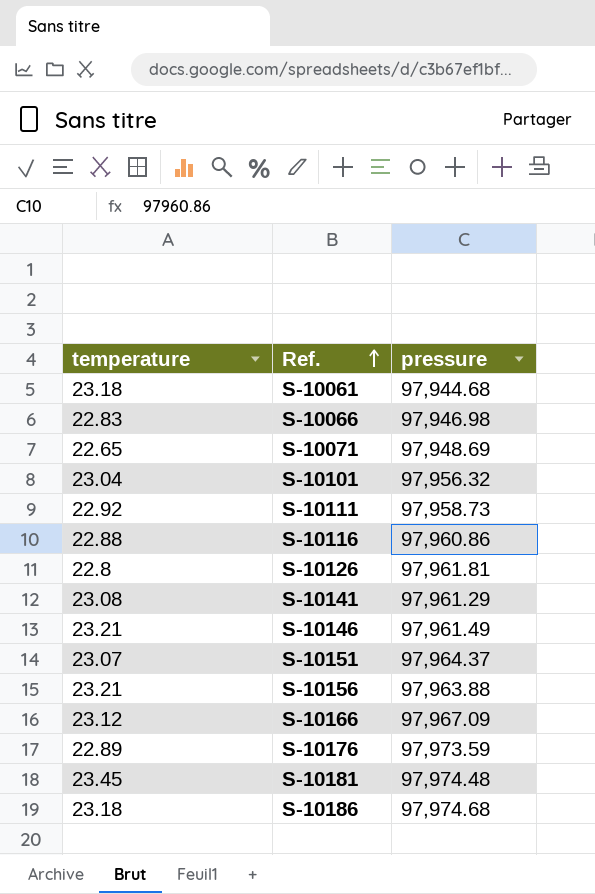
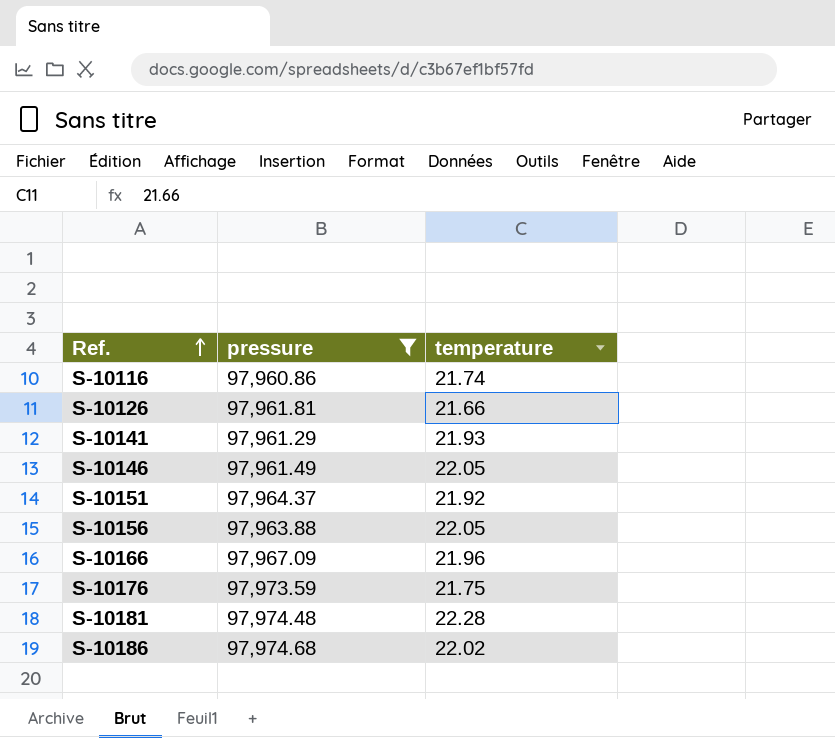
filter: none -> pressure >= 97,960.86
column temperature | position: 1 -> 3
S-10116 | temperature: 22.88 -> 21.74
S-10126 | temperature: 22.8 -> 21.66
S-10141 | temperature: 23.08 -> 21.93
S-10146 | temperature: 23.21 -> 22.05
S-10151 | temperature: 23.07 -> 21.92
S-10156 | temperature: 23.21 -> 22.05
S-10166 | temperature: 23.12 -> 21.96
S-10176 | temperature: 22.89 -> 21.75
S-10181 | temperature: 23.45 -> 22.28
S-10186 | temperature: 23.18 -> 22.02

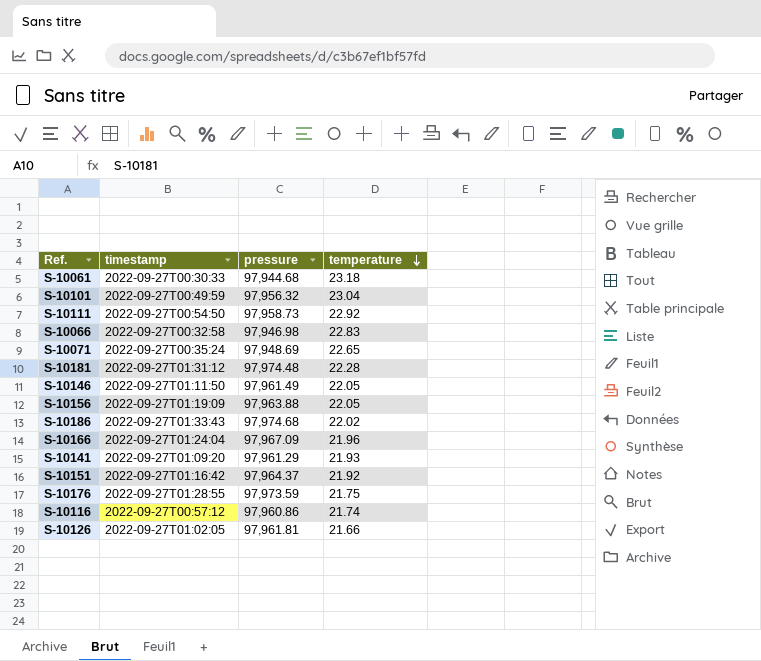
filter: pressure >= 97,960.86 -> none
row order: Ref. ascending -> temperature descending
column timestamp | position: none -> 2

